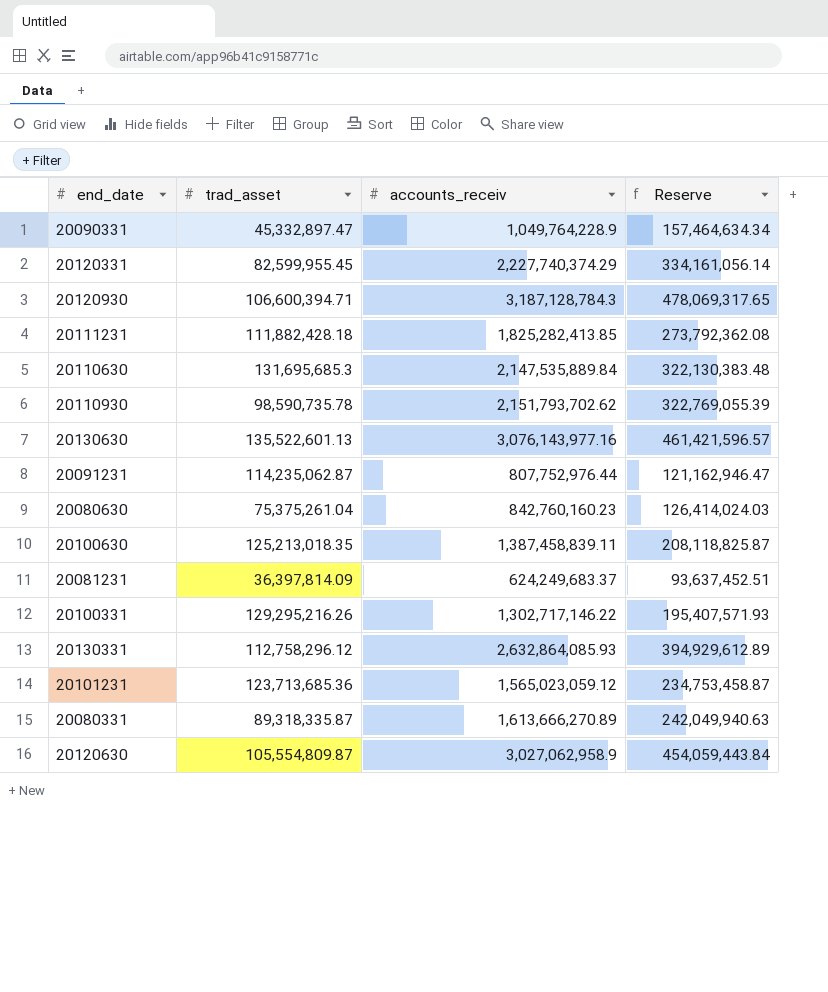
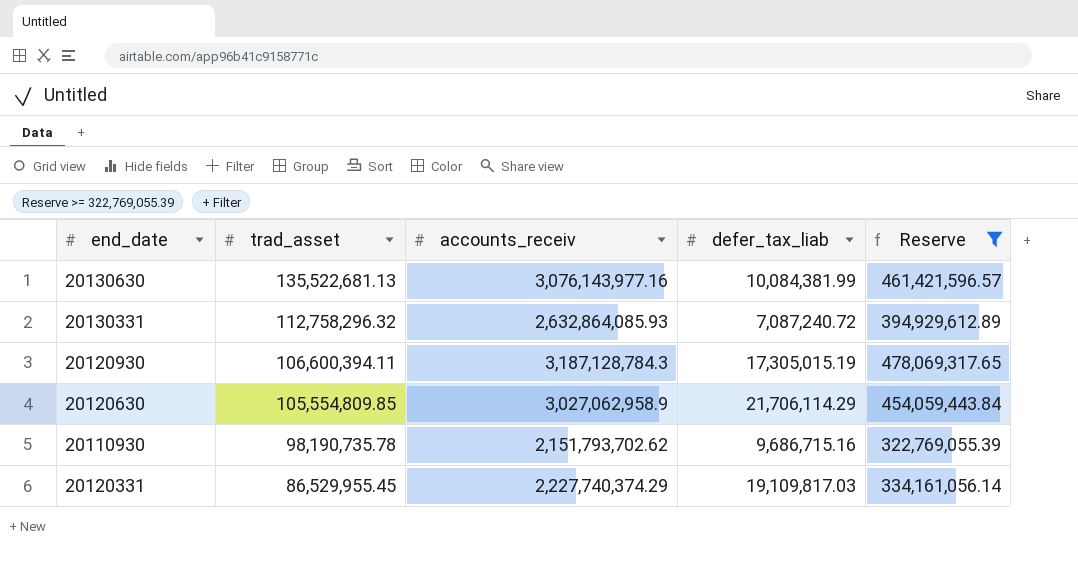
filter: none -> Reserve >= 322,769,055.39
row order: none -> trad_asset descending
column defer_tax_liab | position: none -> 4
20130630 | trad_asset: 135,522,601.13 -> 135,522,681.13
20130331 | trad_asset: 112,758,296.12 -> 112,758,296.32
20120930 | trad_asset: 106,600,394.71 -> 106,600,394.11
20120630 | trad_asset: 105,554,809.87 -> 105,554,809.85
20110930 | trad_asset: 98,590,735.78 -> 98,190,735.78
20120331 | trad_asset: 82,599,955.45 -> 86,529,955.45

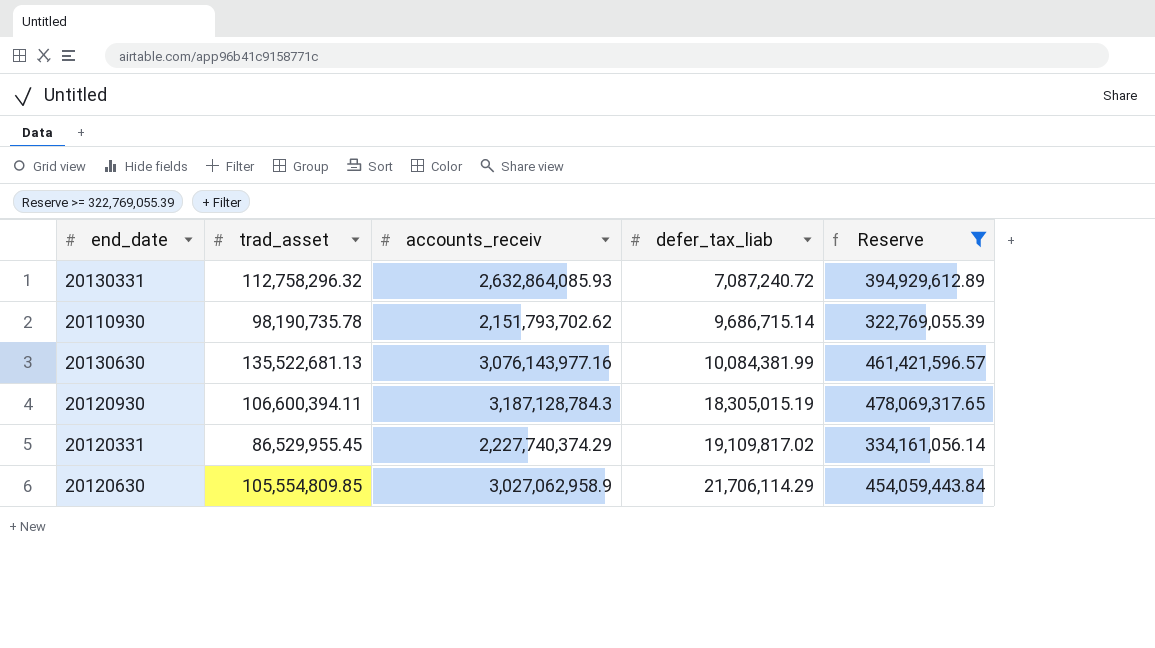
row order: trad_asset descending -> defer_tax_liab ascending
20110930 | defer_tax_liab: 9,686,715.16 -> 9,686,715.14
20120930 | defer_tax_liab: 17,305,015.19 -> 18,305,015.19
20120331 | defer_tax_liab: 19,109,817.03 -> 19,109,817.02

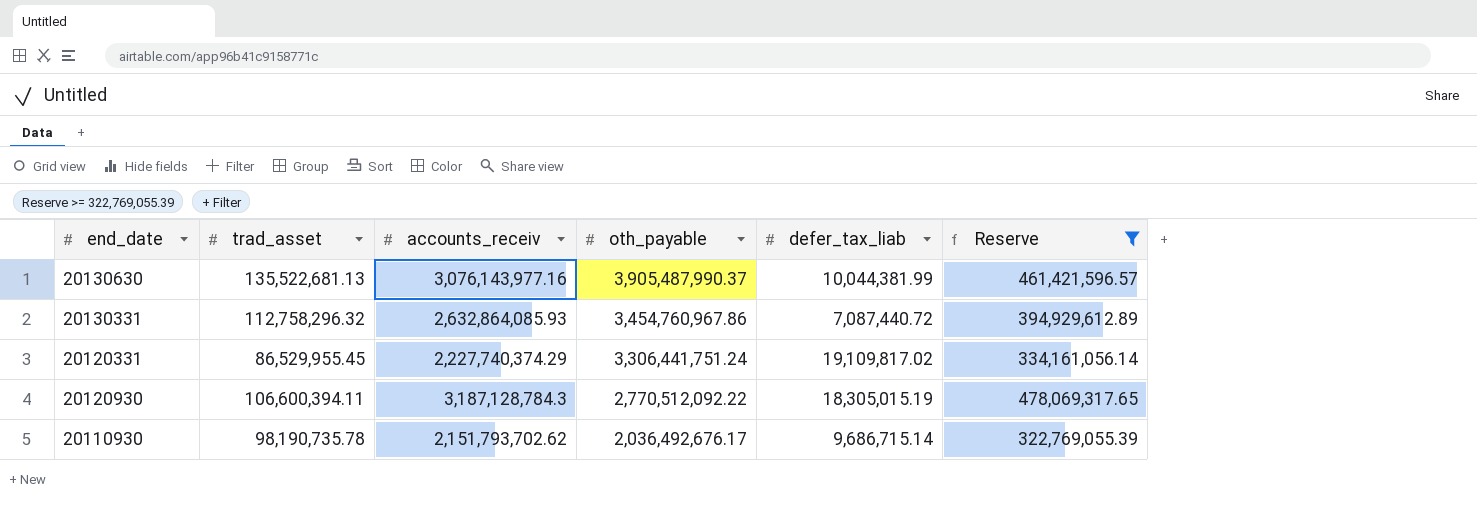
row order: defer_tax_liab ascending -> oth_payable descending
column oth_payable | position: none -> 4
row 20120630: 105,554,809.85 | 3,027,062,958.9 | 21,706,114.29 | 454,059,443.84 -> none
20130630 | defer_tax_liab: 10,084,381.99 -> 10,044,381.99
20130331 | defer_tax_liab: 7,087,240.72 -> 7,087,440.72

